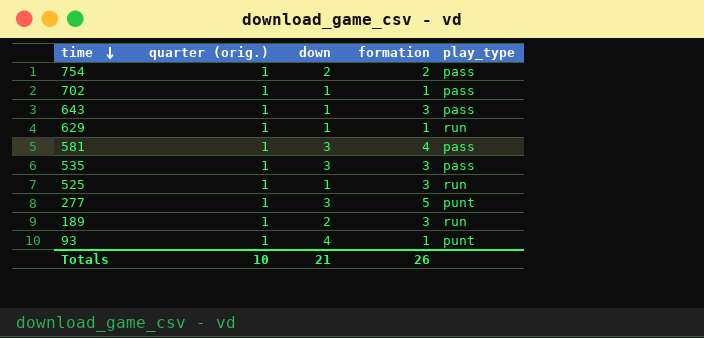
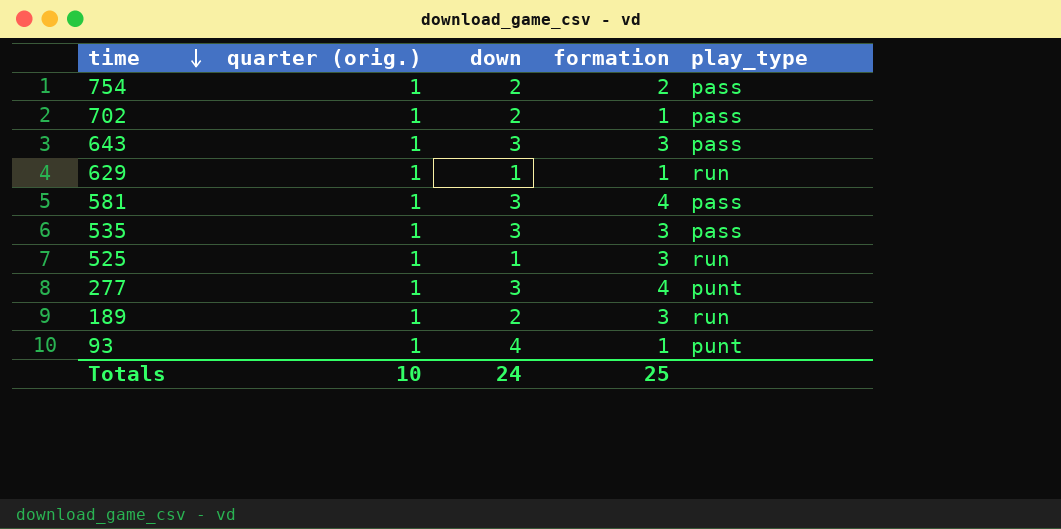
702 | down: 1 -> 2
643 | down: 1 -> 3
277 | formation: 5 -> 4
Totals | down: 21 -> 24
Totals | formation: 26 -> 25

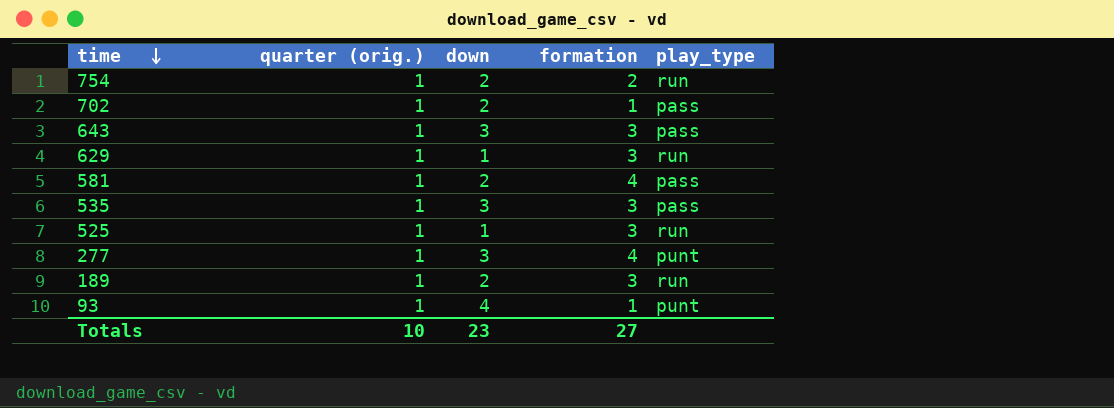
754 | play_type: pass -> run
629 | formation: 1 -> 3
581 | down: 3 -> 2
Totals | down: 24 -> 23
Totals | formation: 25 -> 27

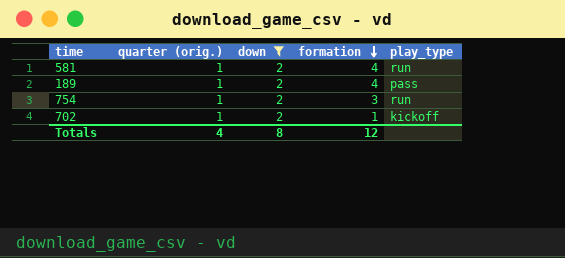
filter: none -> down = 2
row order: time descending -> formation descending
581 | play_type: pass -> run
189 | formation: 3 -> 4
189 | play_type: run -> pass
754 | formation: 2 -> 3
702 | play_type: pass -> kickoff
Totals | quarter (orig.): 10 -> 4
Totals | down: 23 -> 8
Totals | formation: 27 -> 12

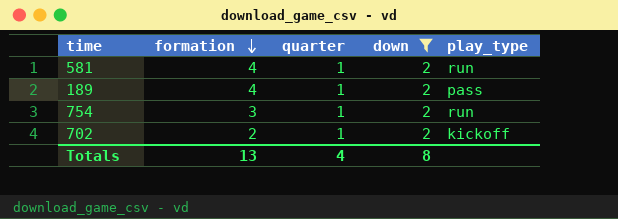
column formation | position: 4 -> 2
column name: quarter (orig.) -> quarter
702 | formation: 1 -> 2
Totals | formation: 12 -> 13

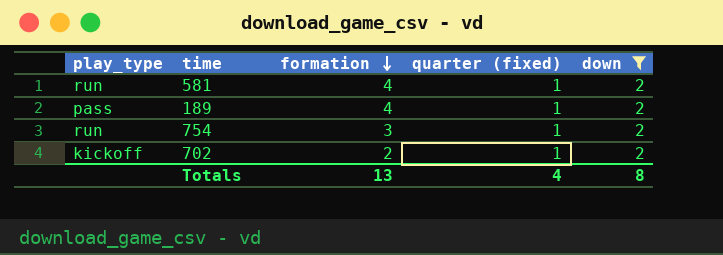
column play_type | position: 5 -> 1
column name: quarter -> quarter (fixed)

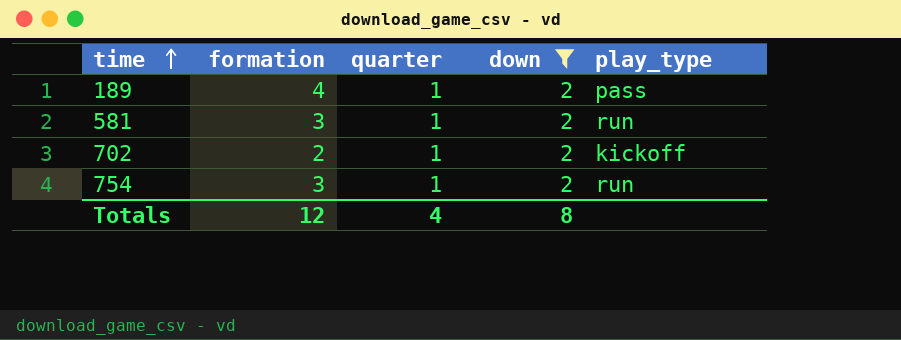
row order: formation descending -> time ascending
column name: quarter (fixed) -> quarter
column play_type | position: 1 -> 5
581 | formation: 4 -> 3
Totals | formation: 13 -> 12

